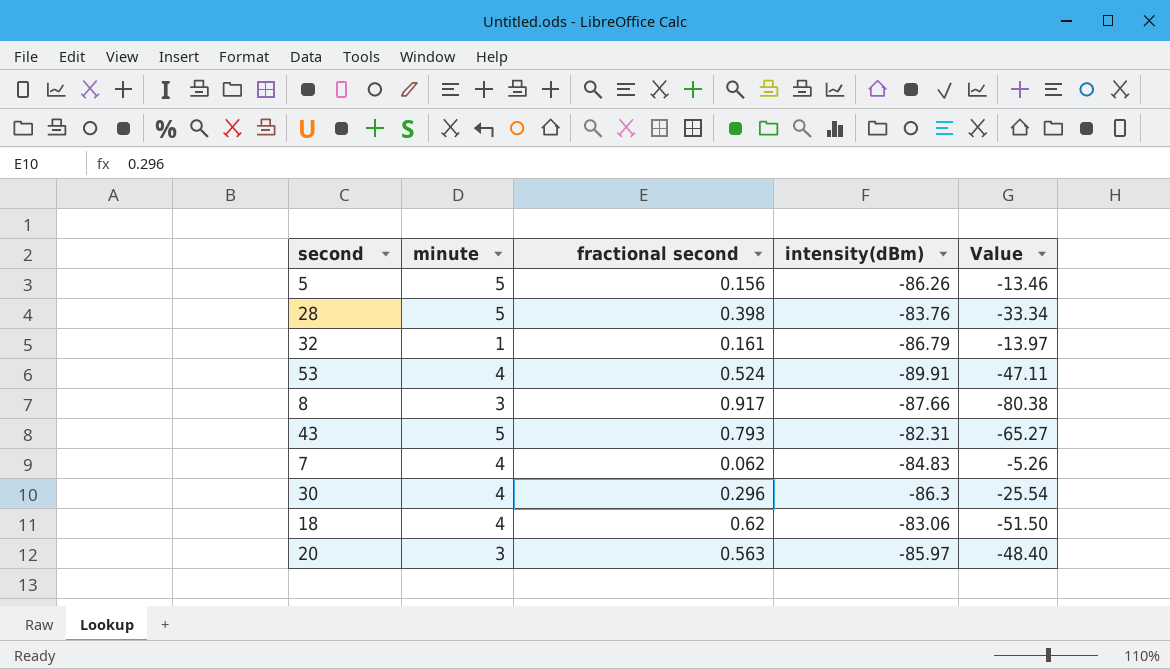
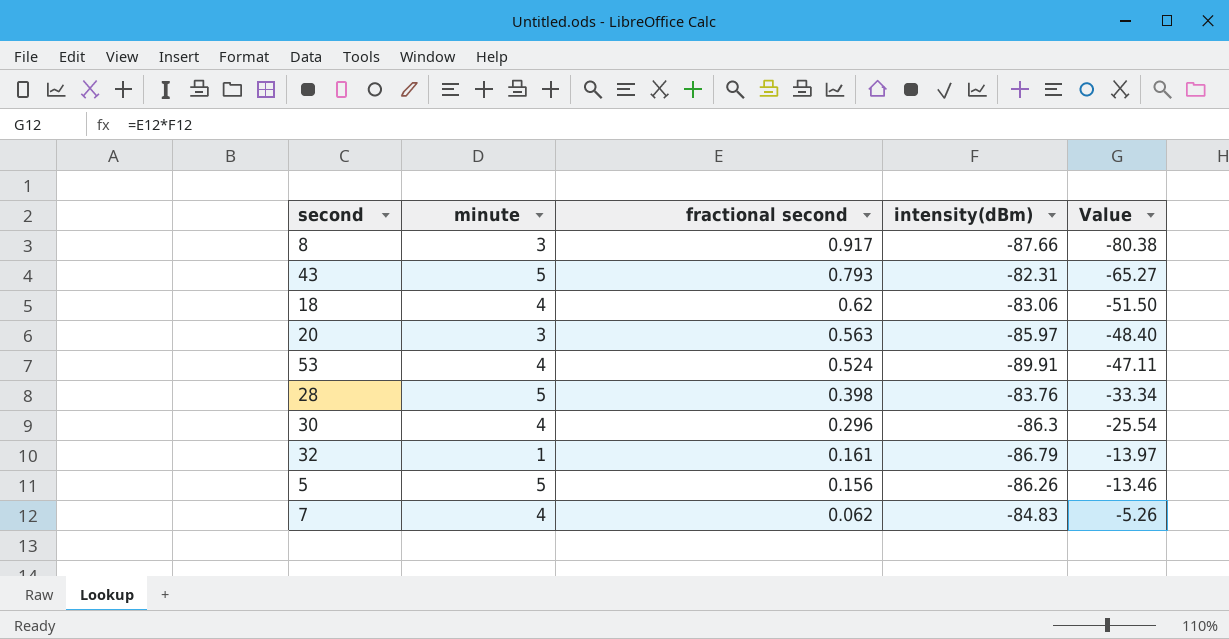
row order: none -> fractional second descending

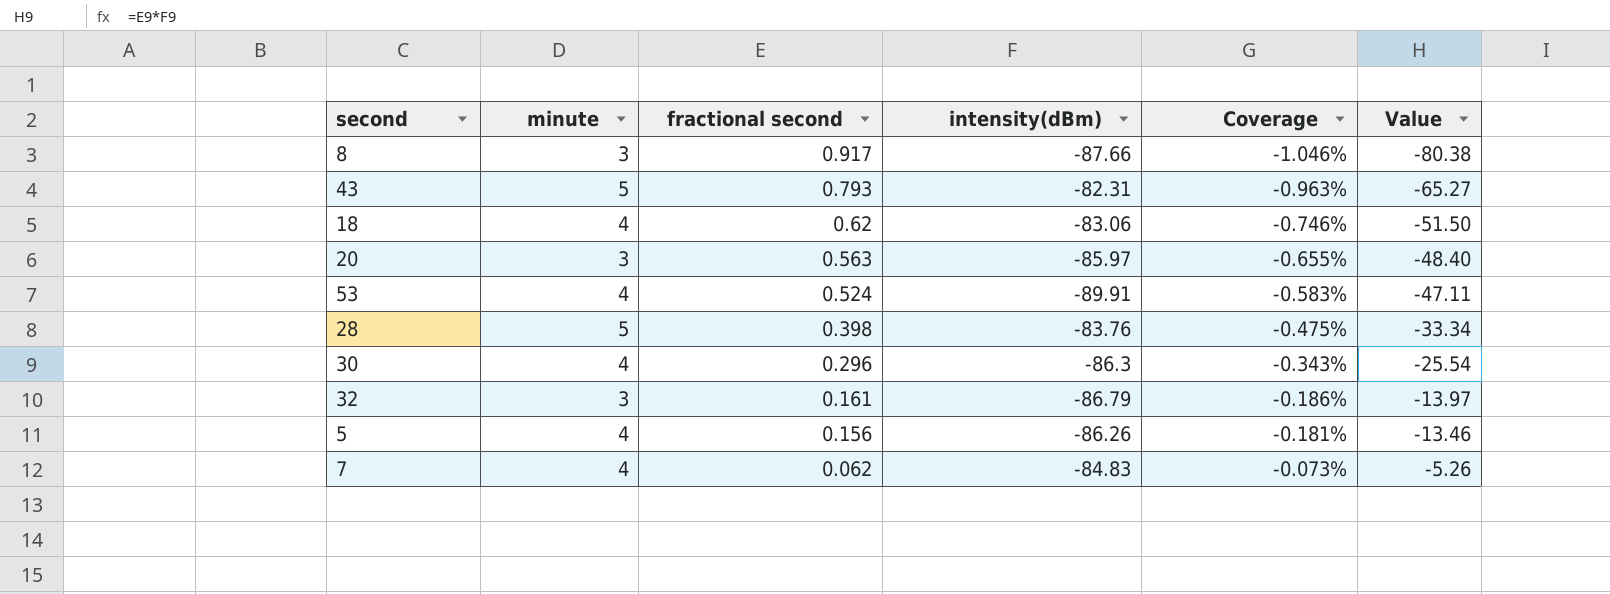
column Coverage | formula: none -> [fractional second] / [intensity(dBm)]
32 | minute: 1 -> 3
5 | minute: 5 -> 4

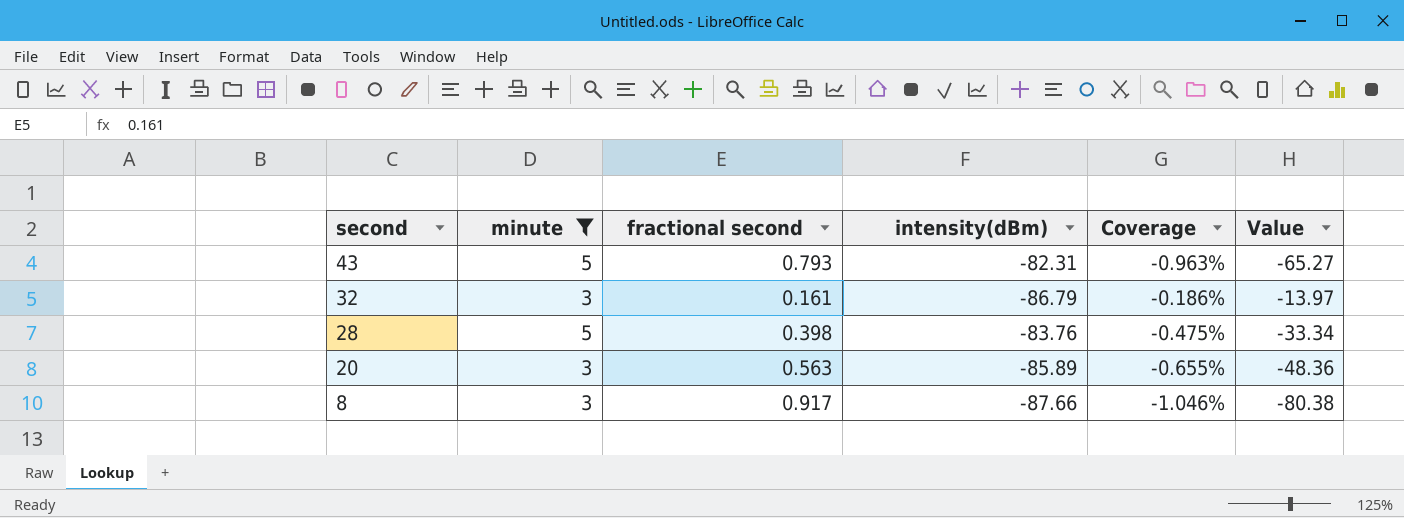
filter: none -> minute != 4
row order: fractional second descending -> second descending
20 | intensity(dBm): -85.97 -> -85.89
20 | Value: -48.40 -> -48.36

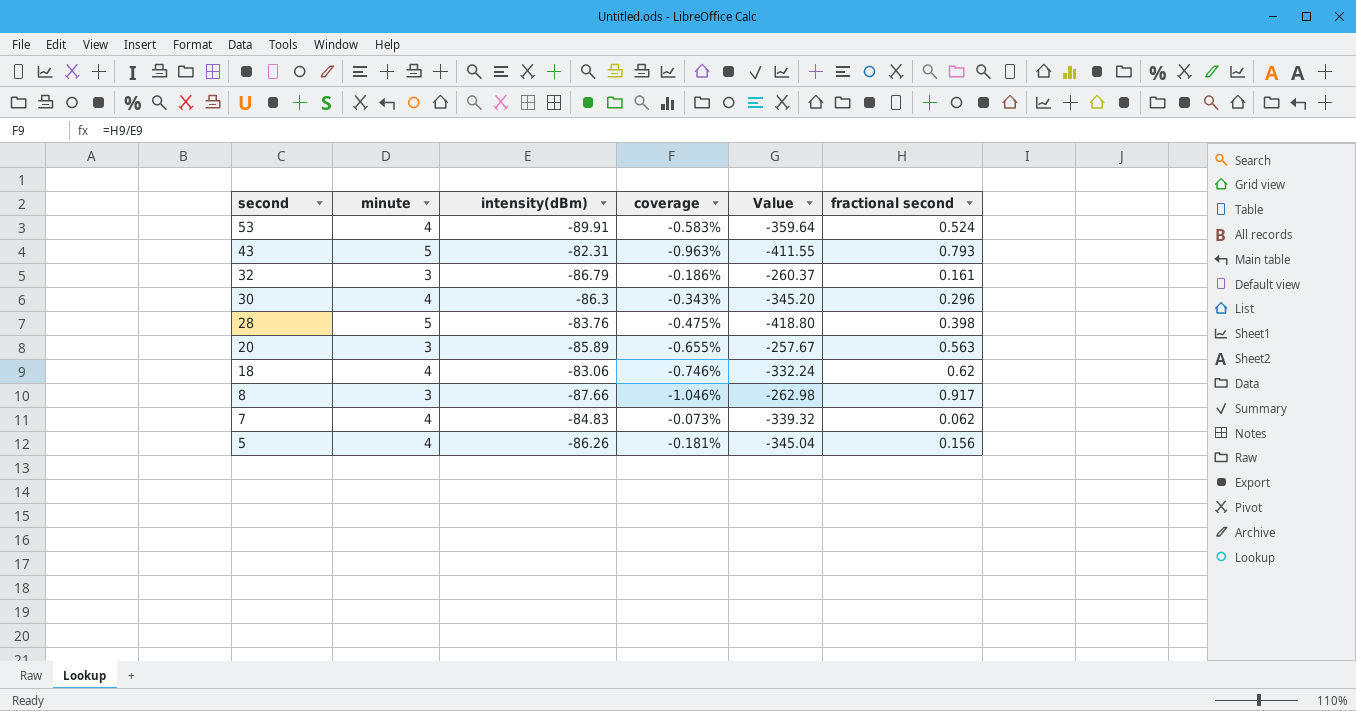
filter: minute != 4 -> none
column name: Coverage -> coverage
column Value | formula: [fractional second] * [intensity(dBm)] -> [minute] * [intensity(dBm)]
column fractional second | position: 3 -> 6

